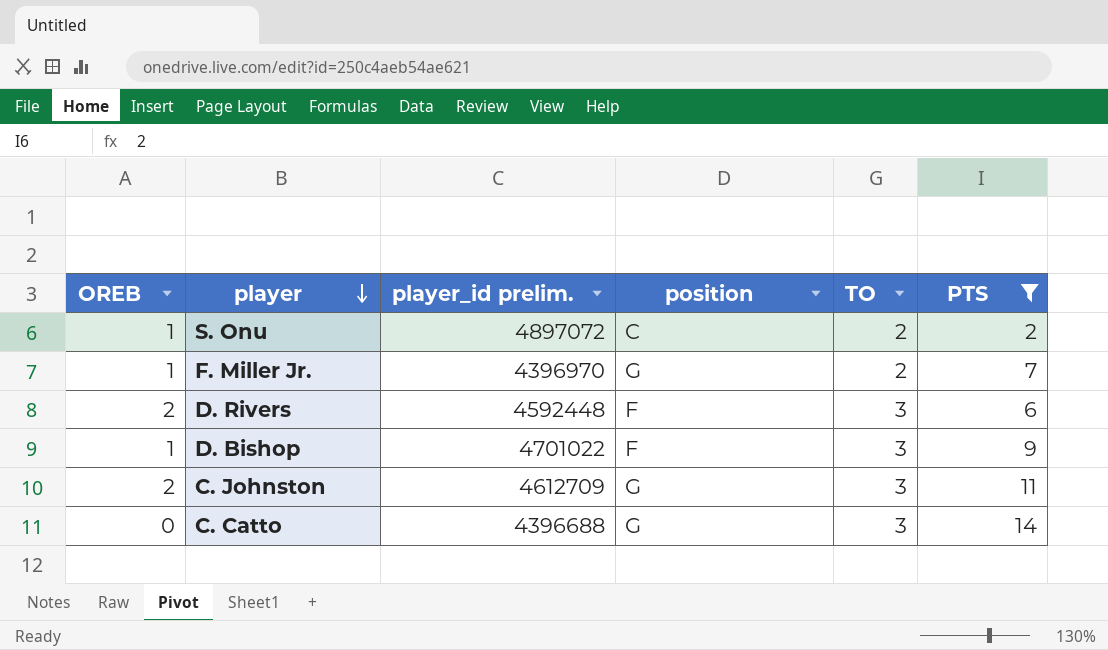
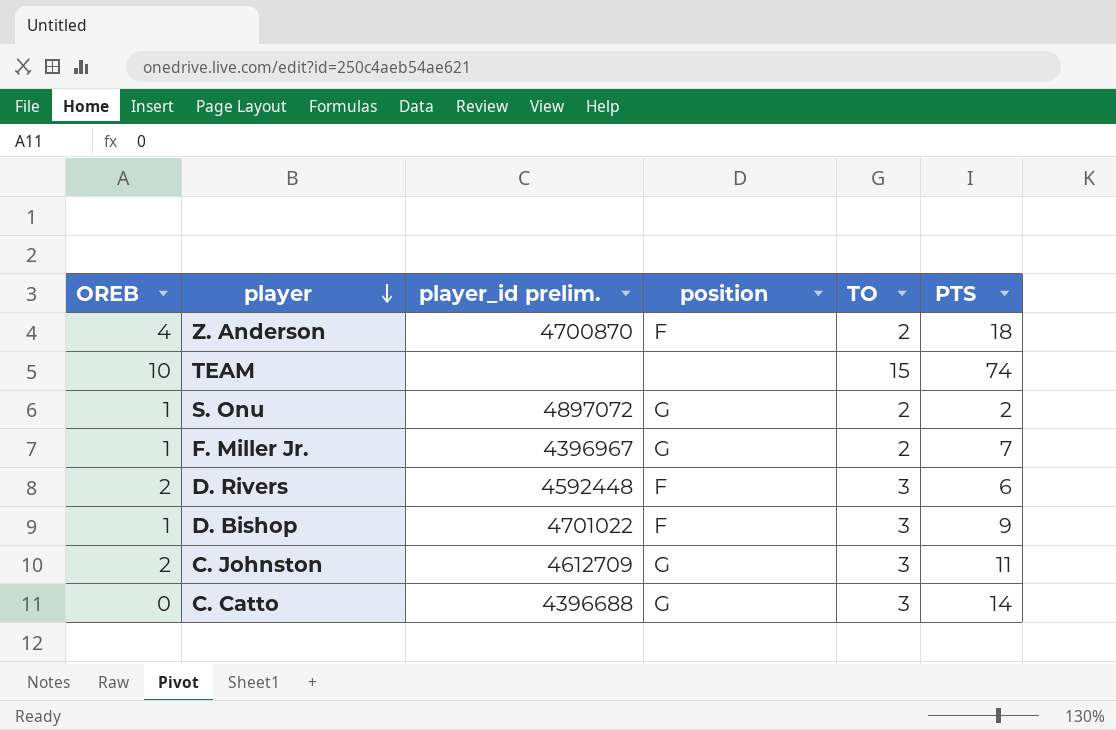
filter: PTS <= 14 -> none
S. Onu | position: C -> G
F. Miller Jr. | player_id prelim.: 4396970 -> 4396967

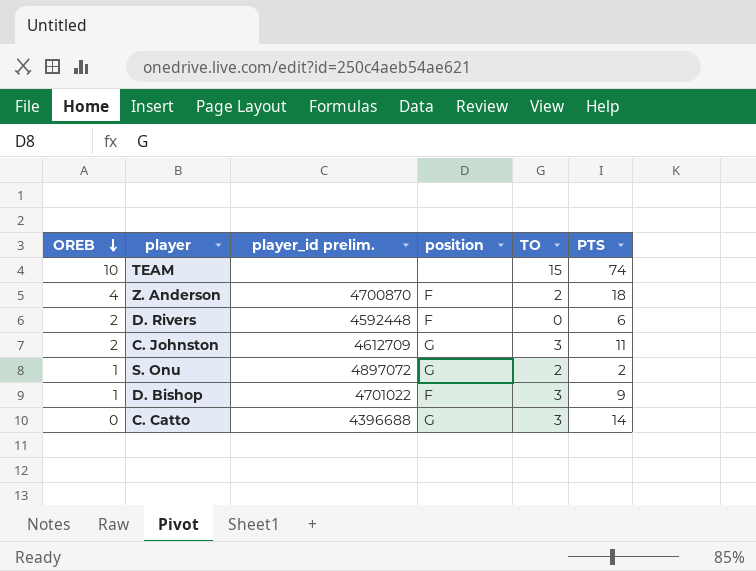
row order: player descending -> OREB descending
row F. Miller Jr.: 1 | 4396967 | G | 2 | 7 -> none
D. Rivers | TO: 3 -> 0

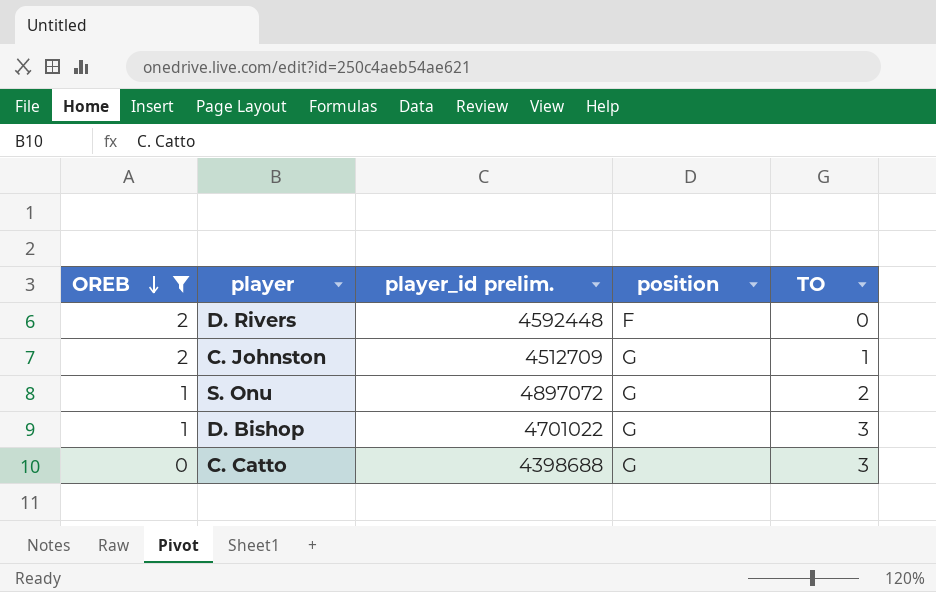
filter: none -> OREB <= 2
column PTS | position: 6 -> none
C. Johnston | player_id prelim.: 4612709 -> 4512709
C. Johnston | TO: 3 -> 1
D. Bishop | position: F -> G
C. Catto | player_id prelim.: 4396688 -> 4398688

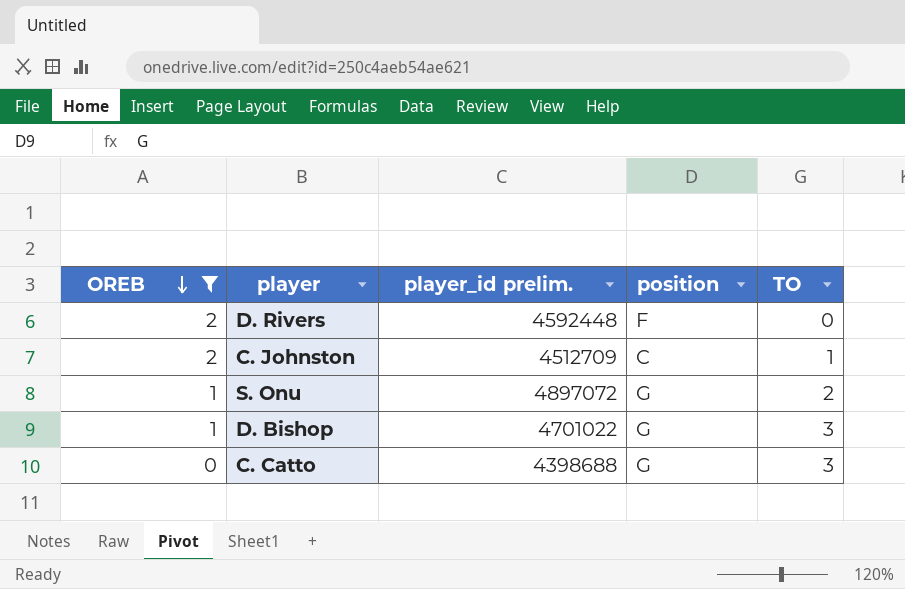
C. Johnston | position: G -> C

